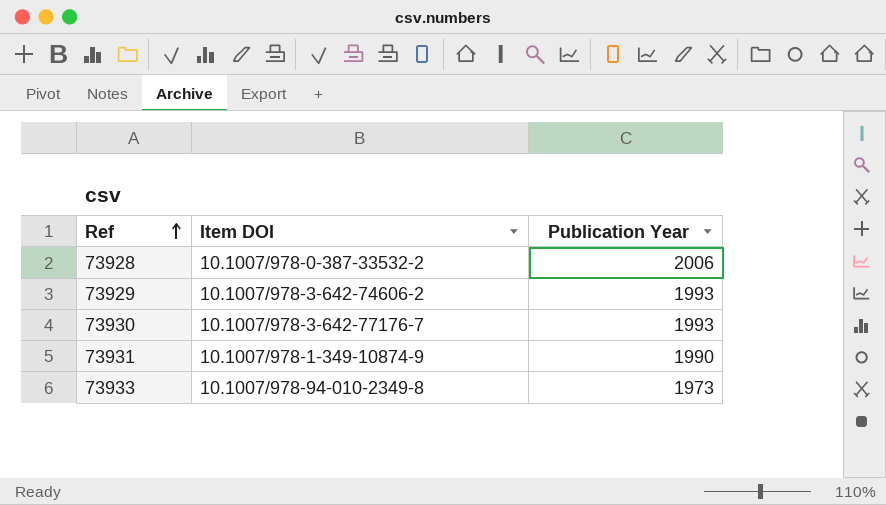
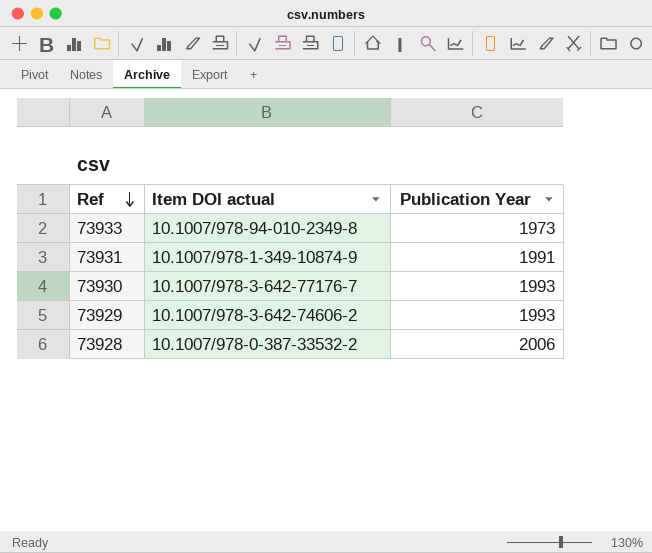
row order: Ref ascending -> Ref descending
column name: Item DOI -> Item DOI actual
73931 | Publication Year: 1990 -> 1991

